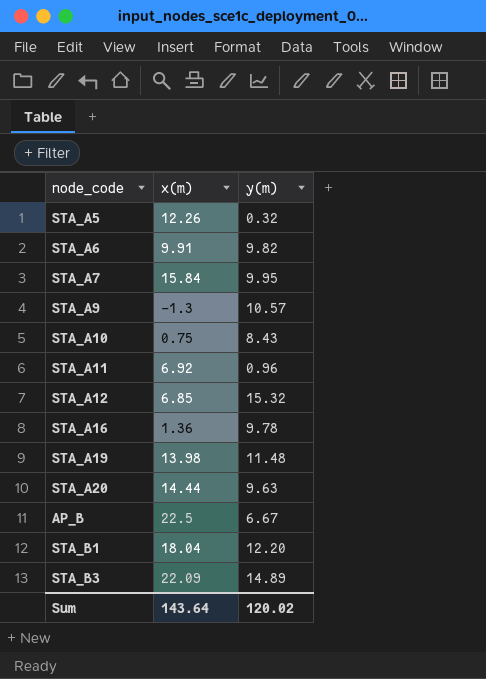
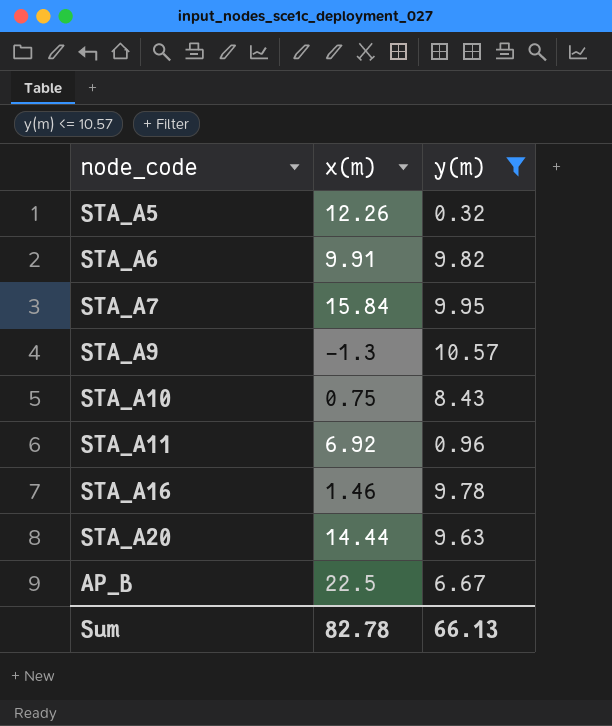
filter: none -> y(m) <= 10.57
STA_A16 | x(m): 1.36 -> 1.46
Sum | x(m): 143.64 -> 82.78
Sum | y(m): 120.02 -> 66.13

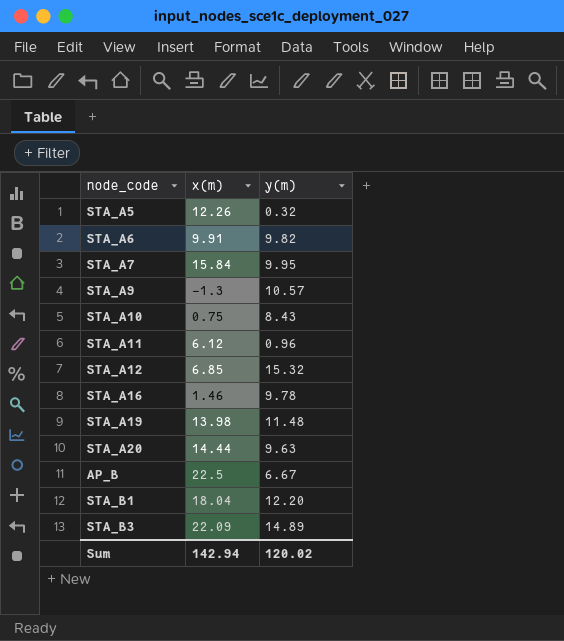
filter: y(m) <= 10.57 -> none
STA_A11 | x(m): 6.92 -> 6.12
Sum | x(m): 82.78 -> 142.94
Sum | y(m): 66.13 -> 120.02

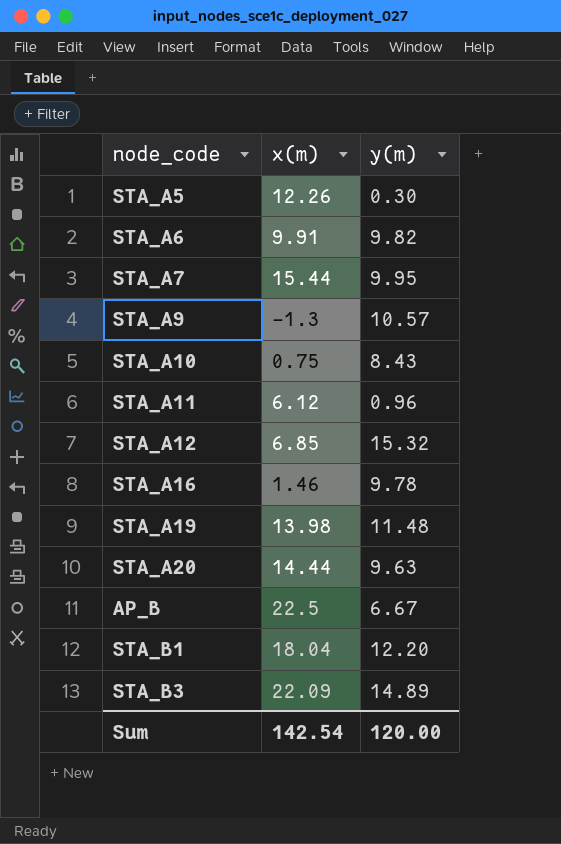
STA_A5 | y(m): 0.32 -> 0.30
STA_A7 | x(m): 15.84 -> 15.44
Sum | x(m): 142.94 -> 142.54
Sum | y(m): 120.02 -> 120.00

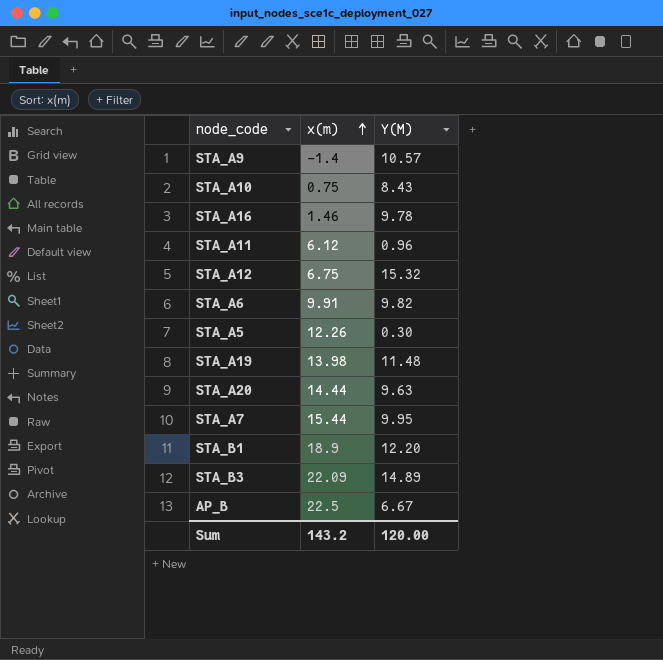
row order: none -> x(m) ascending
column name: y(m) -> Y(M)
STA_A9 | x(m): -1.3 -> -1.4
STA_A12 | x(m): 6.85 -> 6.75
STA_B1 | x(m): 18.04 -> 18.9
Sum | x(m): 142.54 -> 143.2

